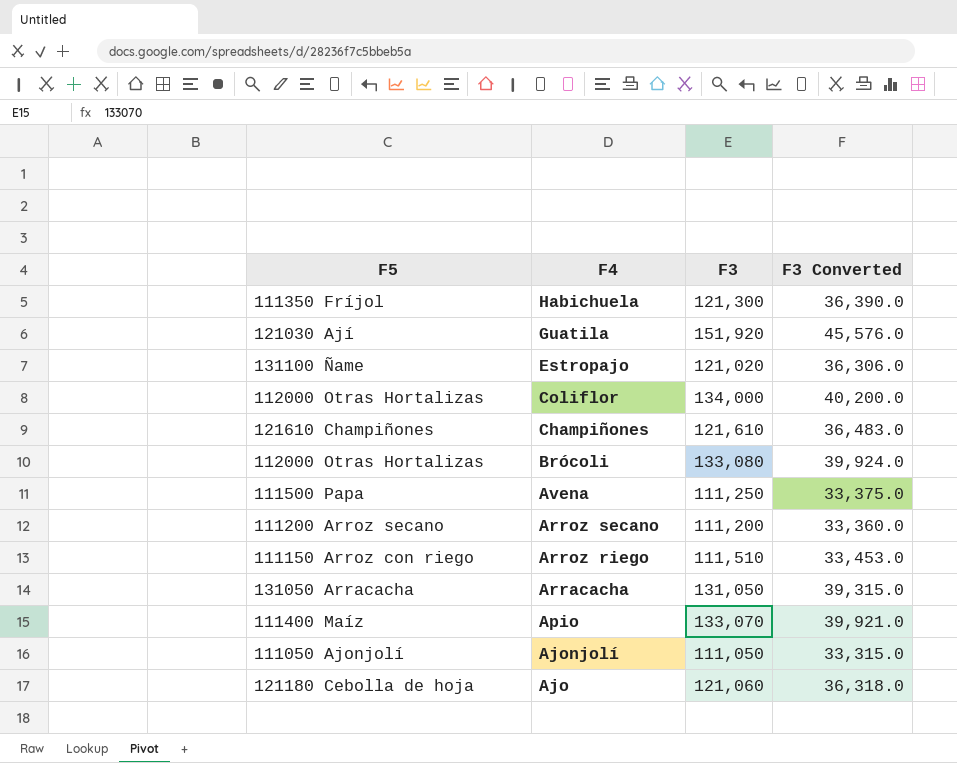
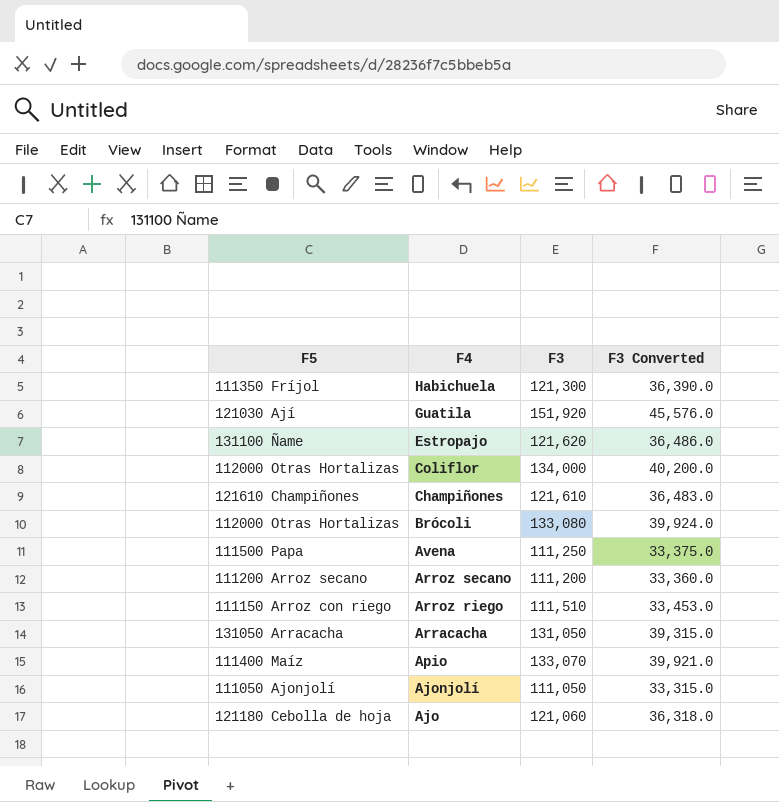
Estropajo | F3: 121,020 -> 121,620
Estropajo | F3 Converted: 36,306.0 -> 36,486.0

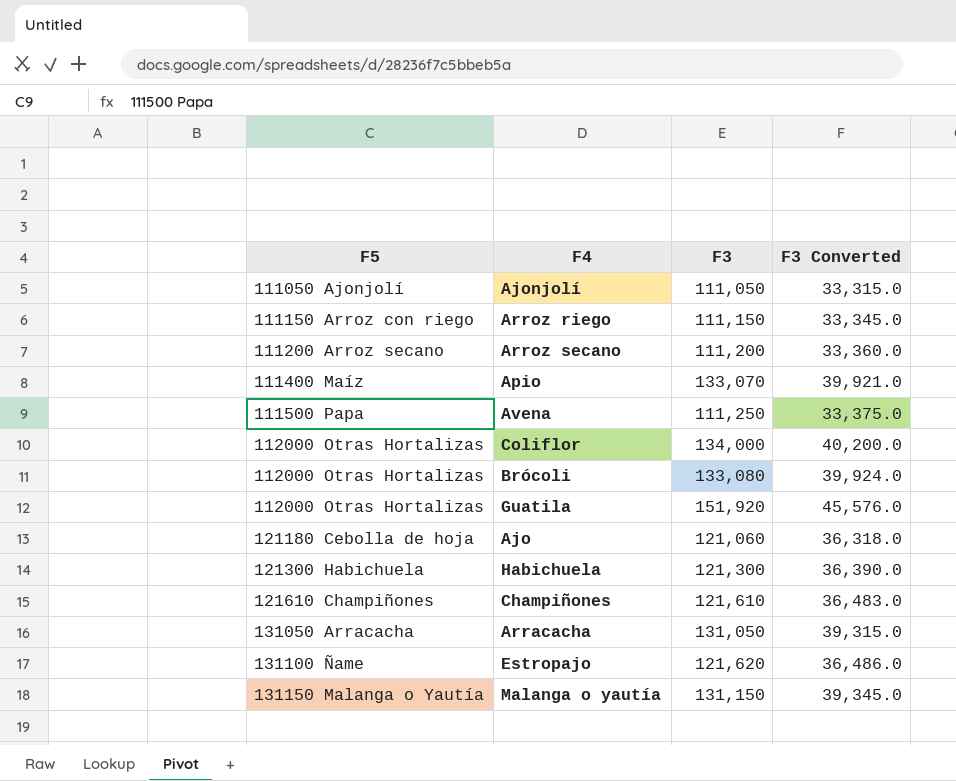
row order: F4 descending -> F5 ascending
Arroz riego | F3: 111,510 -> 111,150
Arroz riego | F3 Converted: 33,453.0 -> 33,345.0
Guatila | F5: 121030 Ají -> 112000 Otras Hortalizas
Habichuela | F5: 111350 Fríjol -> 121300 Habichuela
row Malanga o yautía: none -> 131150 Malanga o Yautía | 131,150 | 39,345.0

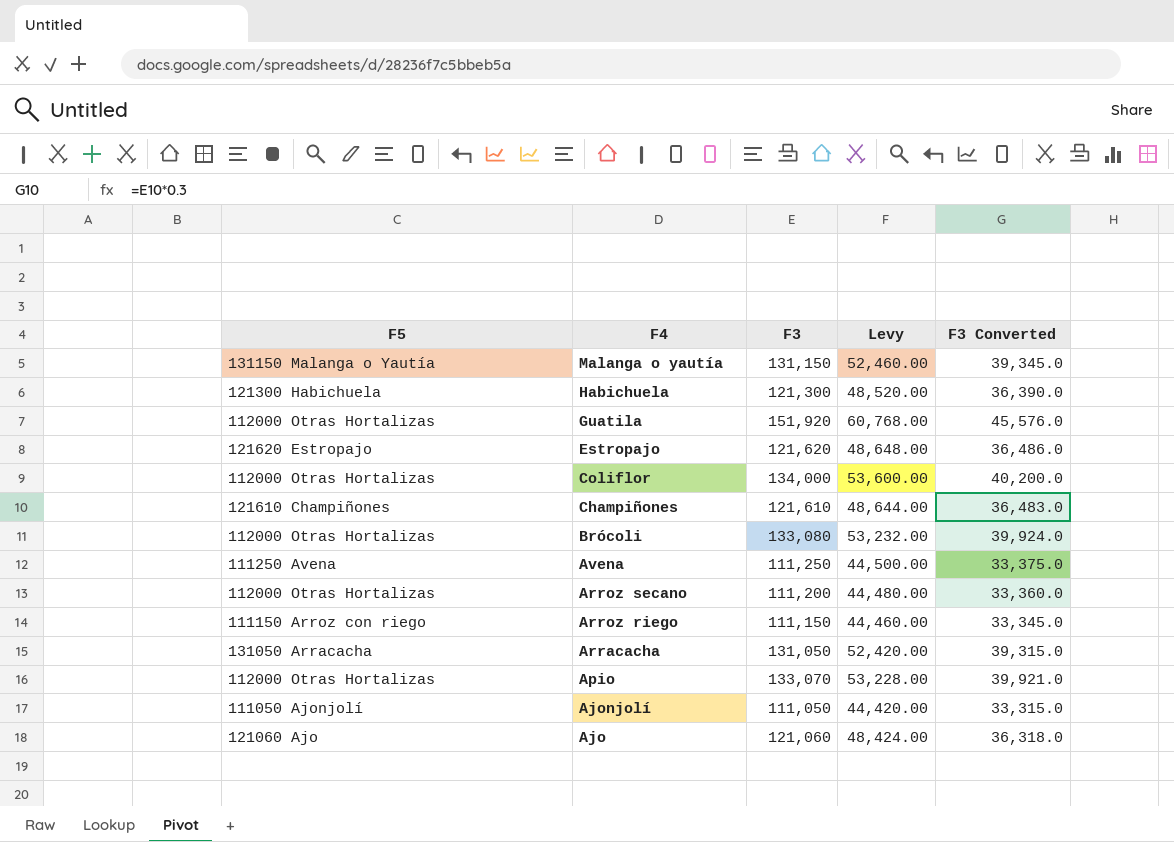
row order: F5 ascending -> F4 descending
column Levy | formula: none -> [F3] * 0.4
Estropajo | F5: 131100 Ñame -> 121620 Estropajo
Avena | F5: 111500 Papa -> 111250 Avena
Arroz secano | F5: 111200 Arroz secano -> 112000 Otras Hortalizas
Apio | F5: 111400 Maíz -> 112000 Otras Hortalizas
Ajo | F5: 121180 Cebolla de hoja -> 121060 Ajo

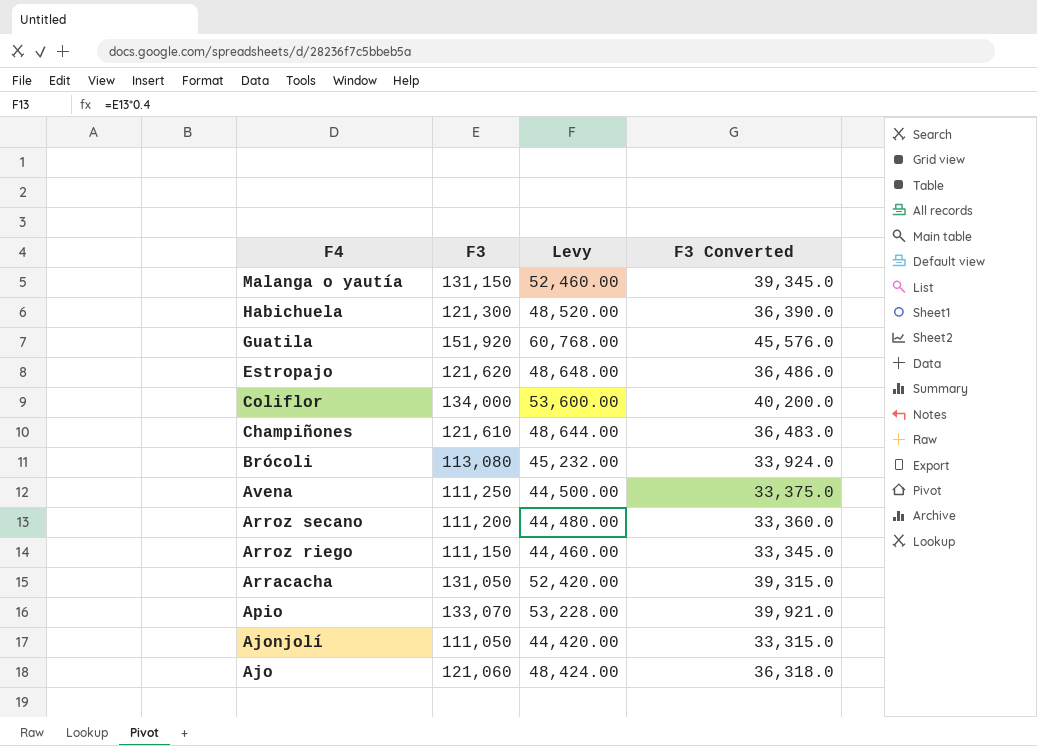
column F5 | position: 1 -> none
Brócoli | F3: 133,080 -> 113,080
Brócoli | Levy: 53,232.00 -> 45,232.00
Brócoli | F3 Converted: 39,924.0 -> 33,924.0

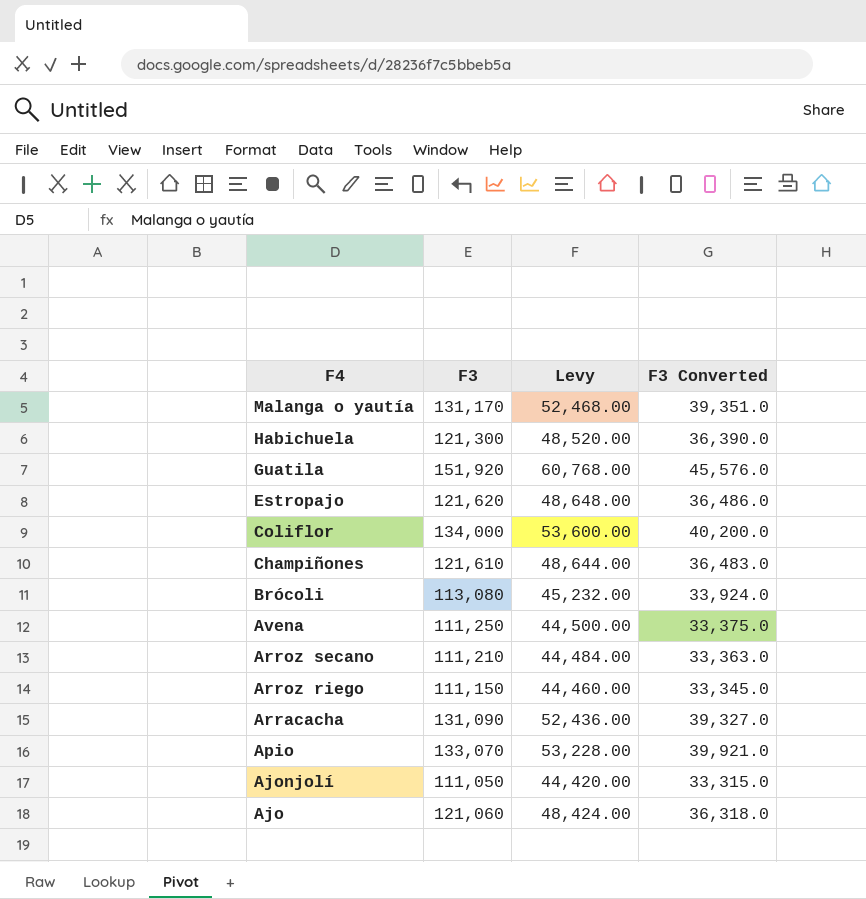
Malanga o yautía | F3: 131,150 -> 131,170
Malanga o yautía | Levy: 52,460.00 -> 52,468.00
Malanga o yautía | F3 Converted: 39,345.0 -> 39,351.0
Arroz secano | F3: 111,200 -> 111,210
Arroz secano | Levy: 44,480.00 -> 44,484.00
Arroz secano | F3 Converted: 33,360.0 -> 33,363.0
Arracacha | F3: 131,050 -> 131,090
Arracacha | Levy: 52,420.00 -> 52,436.00
Arracacha | F3 Converted: 39,315.0 -> 39,327.0

